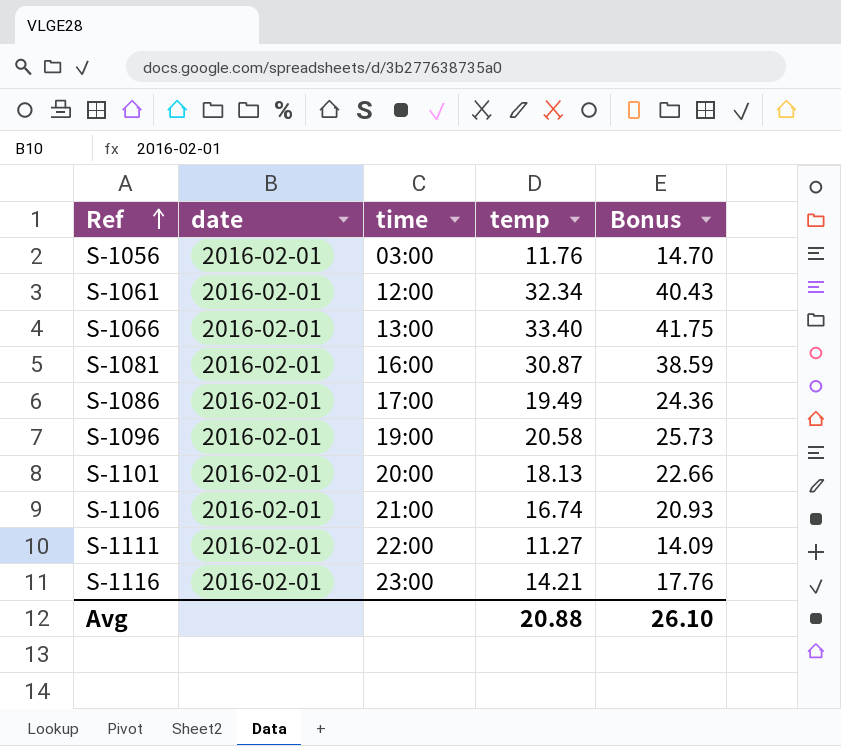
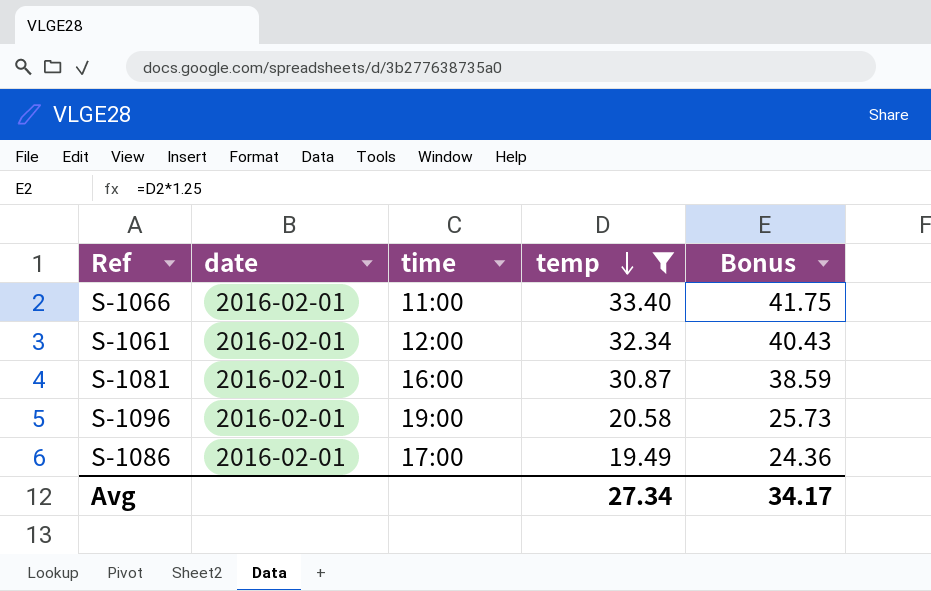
filter: none -> temp >= 19.49
row order: Ref ascending -> temp descending
S-1066 | time: 13:00 -> 11:00
Avg | temp: 20.88 -> 27.34
Avg | Bonus: 26.10 -> 34.17

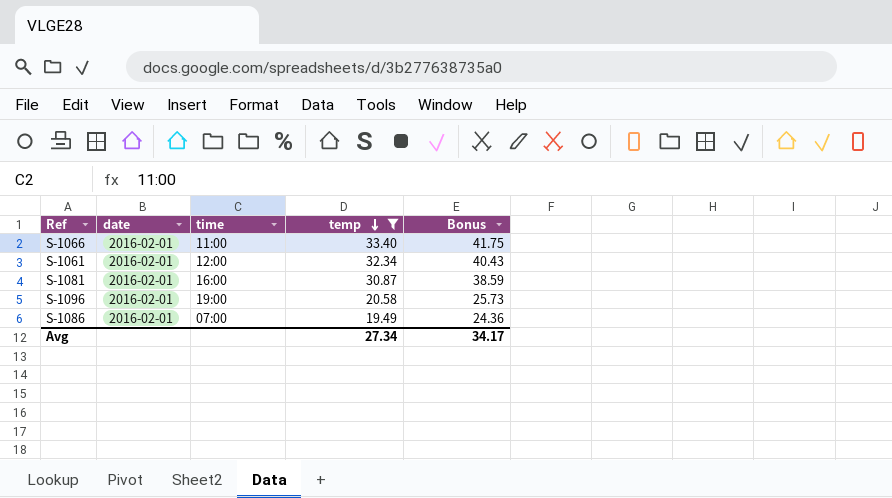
S-1086 | time: 17:00 -> 07:00

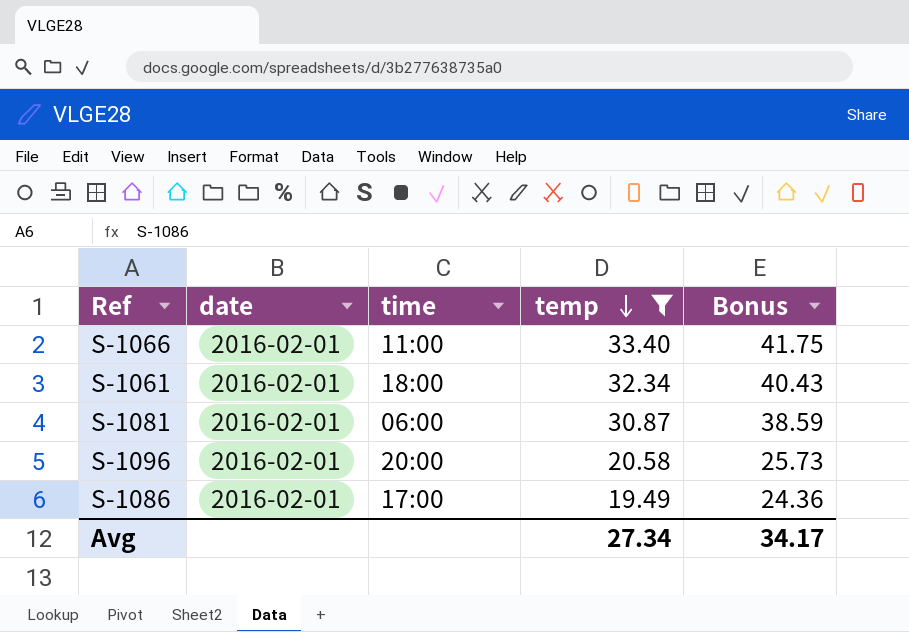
S-1061 | time: 12:00 -> 18:00
S-1081 | time: 16:00 -> 06:00
S-1096 | time: 19:00 -> 20:00
S-1086 | time: 07:00 -> 17:00

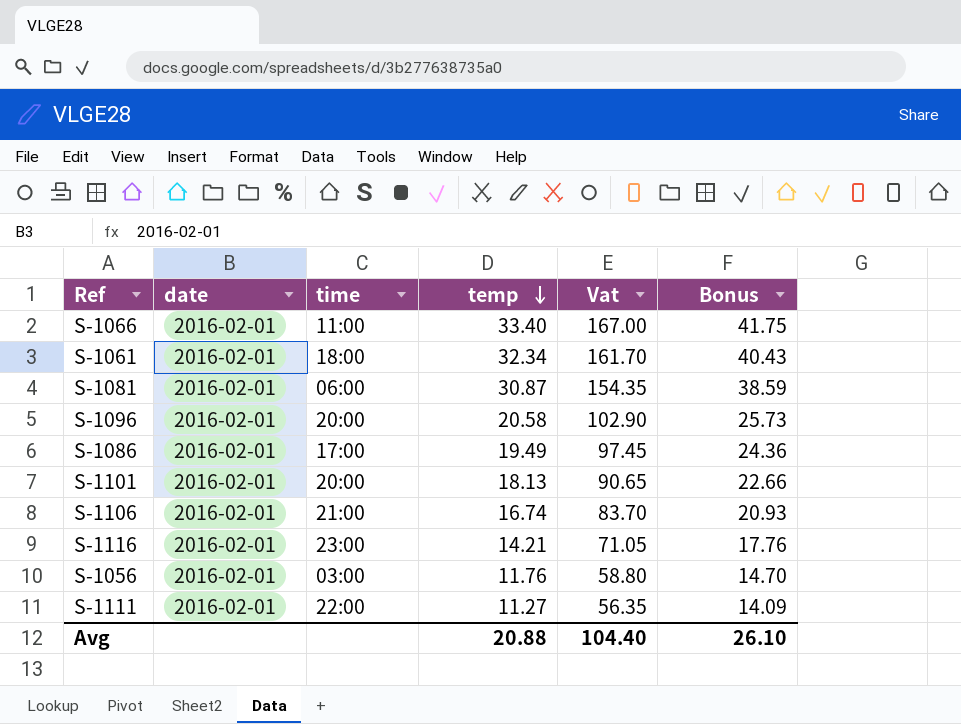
filter: temp >= 19.49 -> none
column Vat | formula: none -> [temp] * 5
Avg | temp: 27.34 -> 20.88
Avg | Bonus: 34.17 -> 26.10

